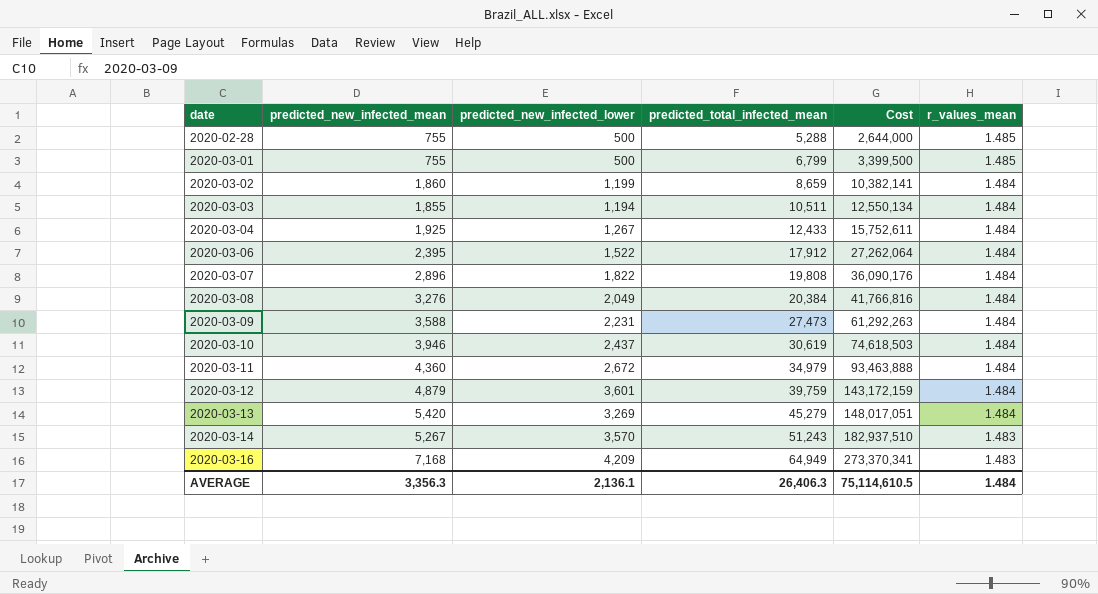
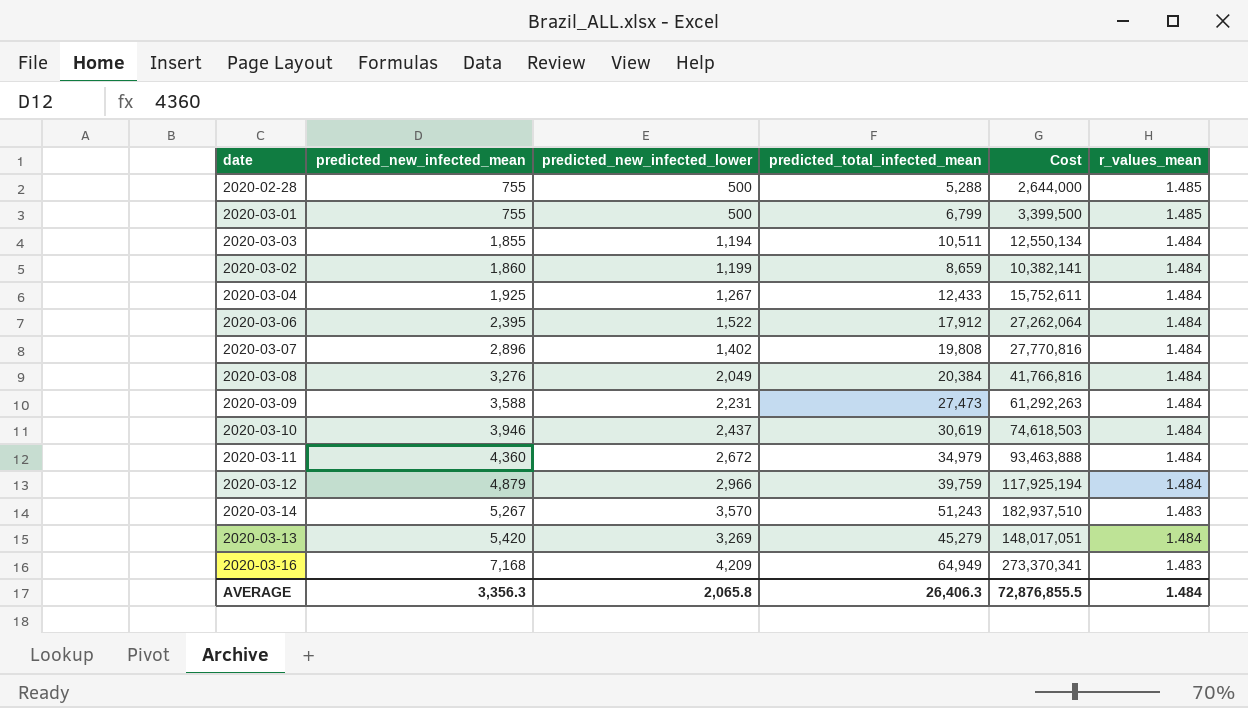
row order: date ascending -> predicted_new_infected_mean ascending
2020-03-07 | predicted_new_infected_lower: 1,822 -> 1,402
2020-03-07 | Cost: 36,090,176 -> 27,770,816
2020-03-12 | predicted_new_infected_lower: 3,601 -> 2,966
2020-03-12 | Cost: 143,172,159 -> 117,925,194
AVERAGE | predicted_new_infected_lower: 2,136.1 -> 2,065.8
AVERAGE | Cost: 75,114,610.5 -> 72,876,855.5

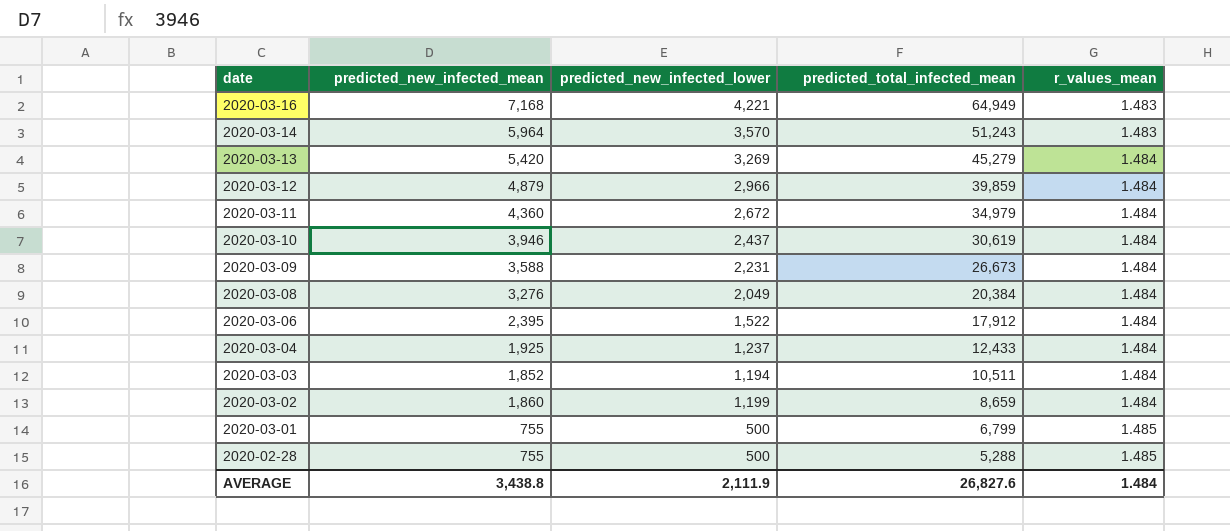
row order: predicted_new_infected_mean ascending -> date descending
column Cost | formula: [predicted_new_infected_lower] * [predicted_total_infected_mean] -> none
row 2020-03-07: 2,896 | 1,402 | 19,808 | 27,770,816 | 1.484 -> none
2020-03-16 | predicted_new_infected_lower: 4,209 -> 4,221
2020-03-14 | predicted_new_infected_mean: 5,267 -> 5,964
2020-03-12 | predicted_total_infected_mean: 39,759 -> 39,859
2020-03-09 | predicted_total_infected_mean: 27,473 -> 26,673
2020-03-04 | predicted_new_infected_lower: 1,267 -> 1,237
2020-03-03 | predicted_new_infected_mean: 1,855 -> 1,852
AVERAGE | predicted_new_infected_mean: 3,356.3 -> 3,438.8
AVERAGE | predicted_new_infected_lower: 2,065.8 -> 2,111.9
AVERAGE | predicted_total_infected_mean: 26,406.3 -> 26,827.6

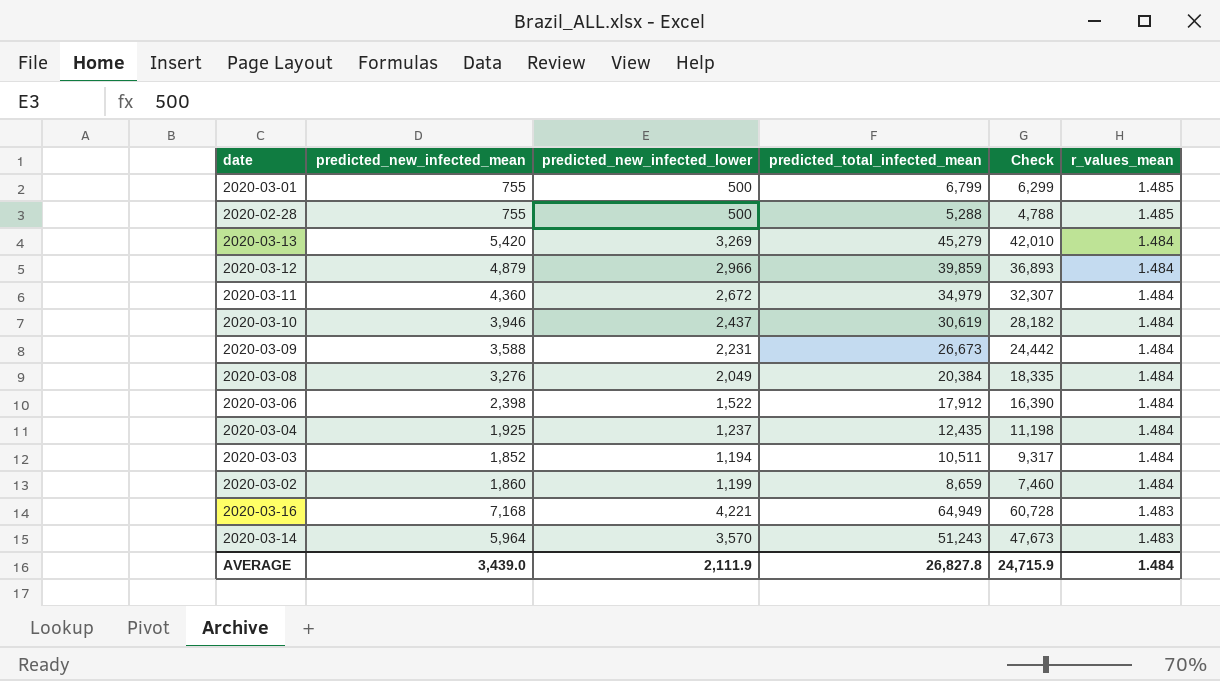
row order: date descending -> r_values_mean descending
column Check | formula: none -> [predicted_total_infected_mean] - [predicted_new_infected_lower]
2020-03-06 | predicted_new_infected_mean: 2,395 -> 2,398
2020-03-04 | predicted_total_infected_mean: 12,433 -> 12,435
AVERAGE | predicted_new_infected_mean: 3,438.8 -> 3,439.0
AVERAGE | predicted_total_infected_mean: 26,827.6 -> 26,827.8

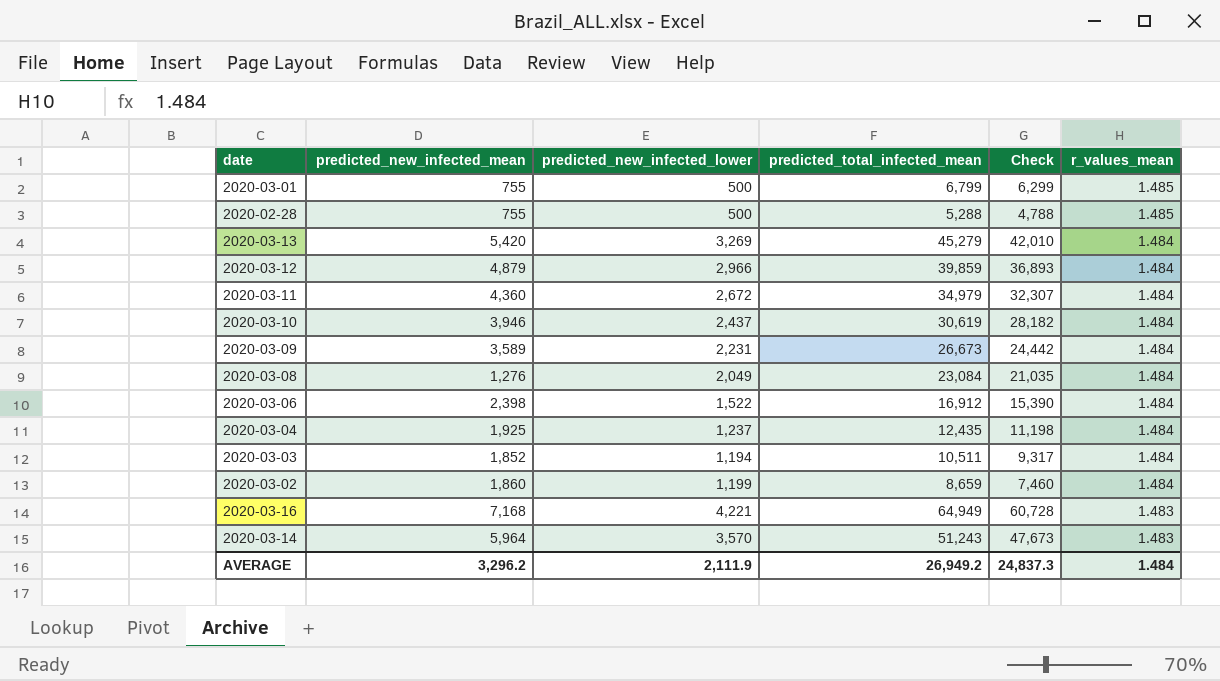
2020-03-09 | predicted_new_infected_mean: 3,588 -> 3,589
2020-03-08 | predicted_new_infected_mean: 3,276 -> 1,276
2020-03-08 | predicted_total_infected_mean: 20,384 -> 23,084
2020-03-08 | Check: 18,335 -> 21,035
2020-03-06 | predicted_total_infected_mean: 17,912 -> 16,912
2020-03-06 | Check: 16,390 -> 15,390
AVERAGE | predicted_new_infected_mean: 3,439.0 -> 3,296.2
AVERAGE | predicted_total_infected_mean: 26,827.8 -> 26,949.2
AVERAGE | Check: 24,715.9 -> 24,837.3

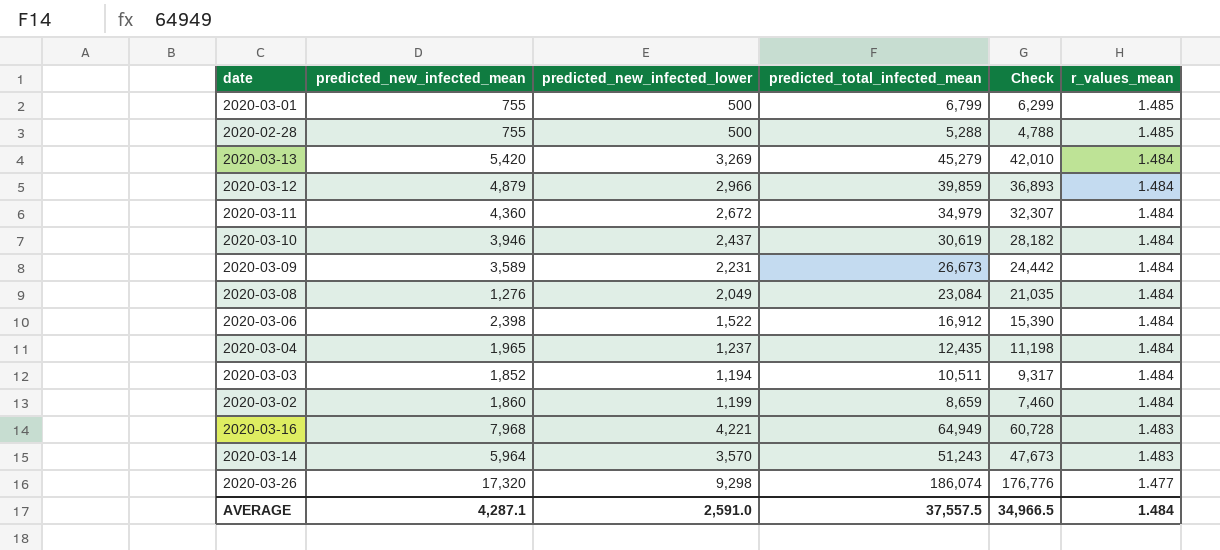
2020-03-04 | predicted_new_infected_mean: 1,925 -> 1,965
2020-03-16 | predicted_new_infected_mean: 7,168 -> 7,968
row 2020-03-26: none -> 17,320 | 9,298 | 186,074 | 176,776 | 1.477
AVERAGE | predicted_new_infected_mean: 3,296.2 -> 4,287.1
AVERAGE | predicted_new_infected_lower: 2,111.9 -> 2,591.0
AVERAGE | predicted_total_infected_mean: 26,949.2 -> 37,557.5
AVERAGE | Check: 24,837.3 -> 34,966.5

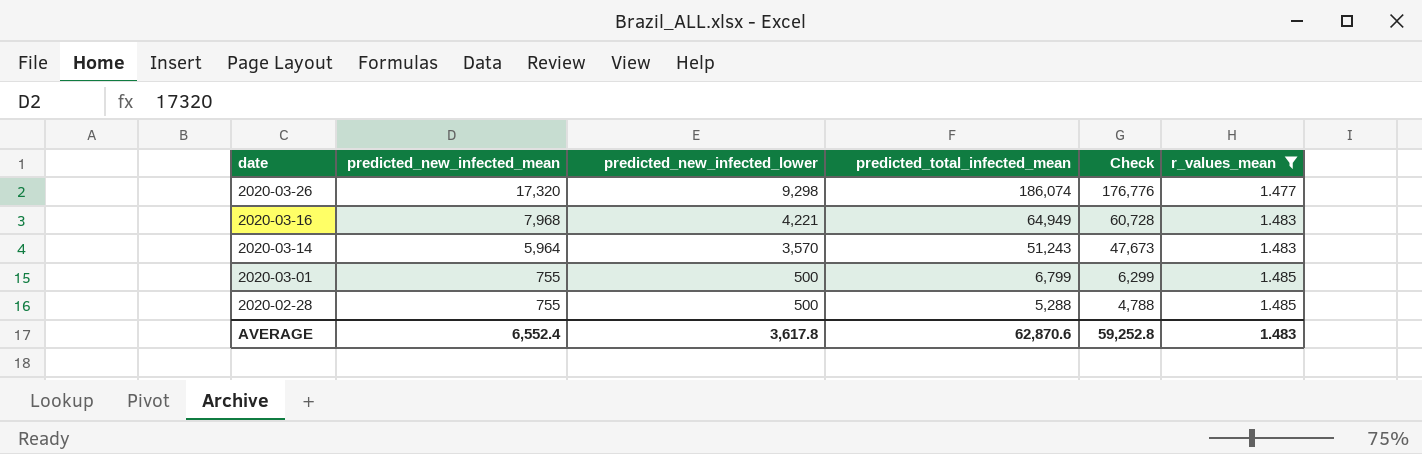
filter: none -> r_values_mean != 1.484
row order: r_values_mean descending -> date descending
AVERAGE | predicted_new_infected_mean: 4,287.1 -> 6,552.4
AVERAGE | predicted_new_infected_lower: 2,591.0 -> 3,617.8
AVERAGE | predicted_total_infected_mean: 37,557.5 -> 62,870.6
AVERAGE | Check: 34,966.5 -> 59,252.8
AVERAGE | r_values_mean: 1.484 -> 1.483

